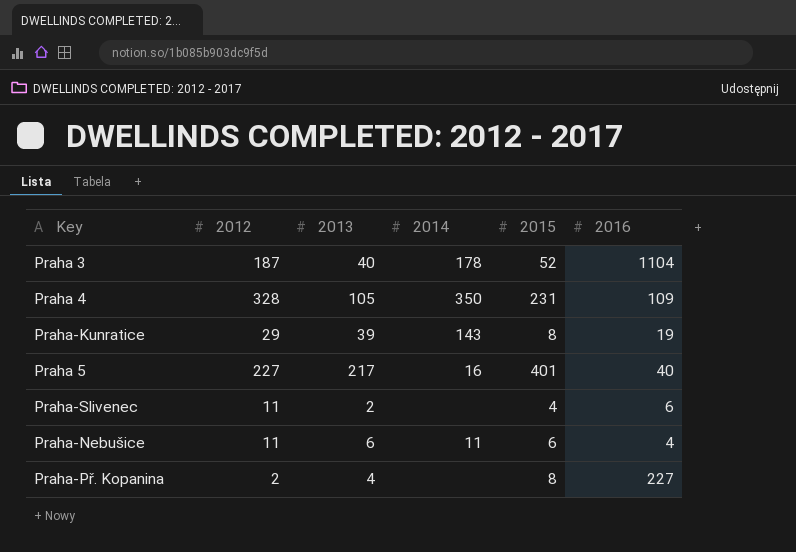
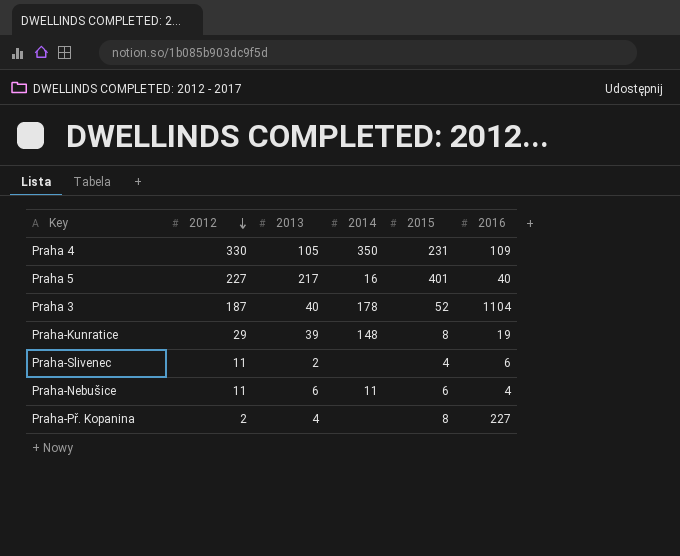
row order: none -> 2012 descending
Praha 4 | 2012: 328 -> 330
Praha-Kunratice | 2014: 143 -> 148

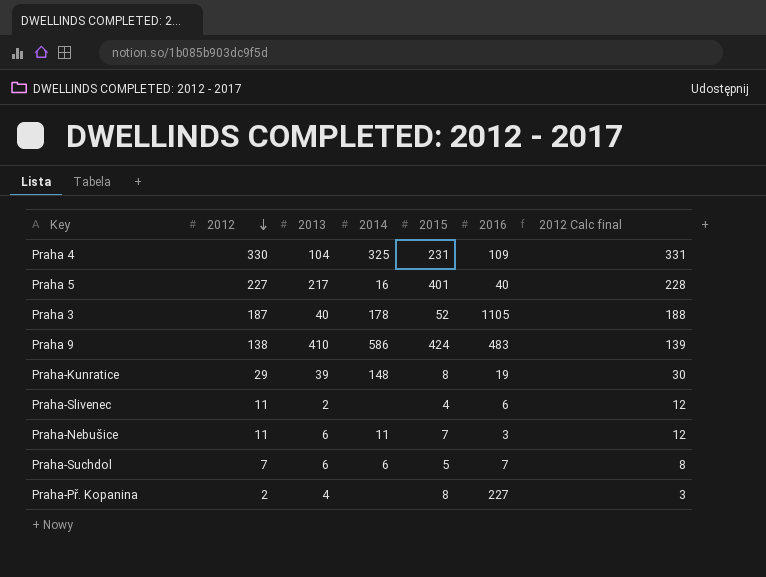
column 2012 Calc final | formula: none -> [2012] + 1
Praha 4 | 2013: 105 -> 104
Praha 4 | 2014: 350 -> 325
Praha 3 | 2016: 1104 -> 1105
row Praha 9: none -> 138 | 410 | 586 | 424 | 483 | 139
Praha-Nebušice | 2015: 6 -> 7
Praha-Nebušice | 2016: 4 -> 3
row Praha-Suchdol: none -> 7 | 6 | 6 | 5 | 7 | 8

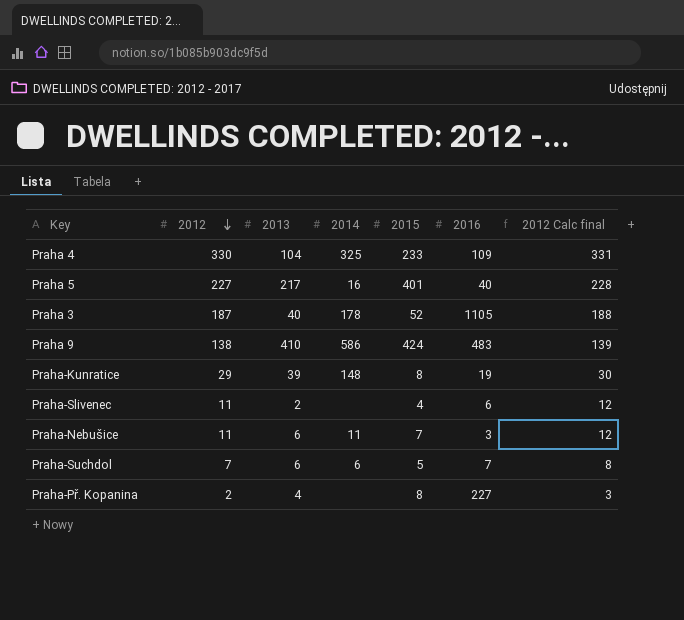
Praha 4 | 2015: 231 -> 233

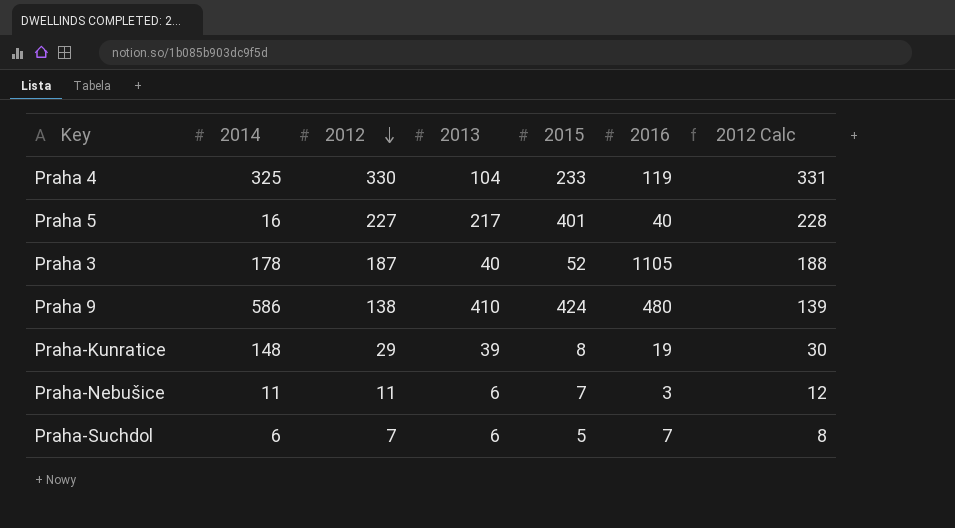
column 2014 | position: 4 -> 2
column name: 2012 Calc final -> 2012 Calc
row Praha-Slivenec: 11 | 2 | none | 4 | 6 | 12 -> none
row Praha-Př. Kopanina: 2 | 4 | none | 8 | 227 | 3 -> none
Praha 4 | 2016: 109 -> 119
Praha 9 | 2016: 483 -> 480

